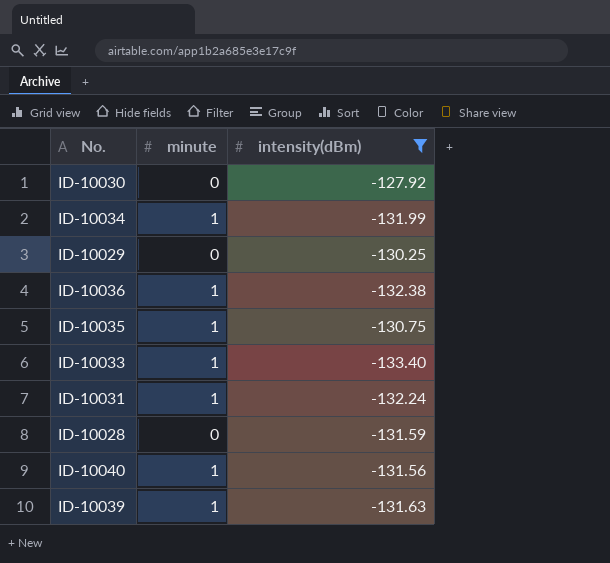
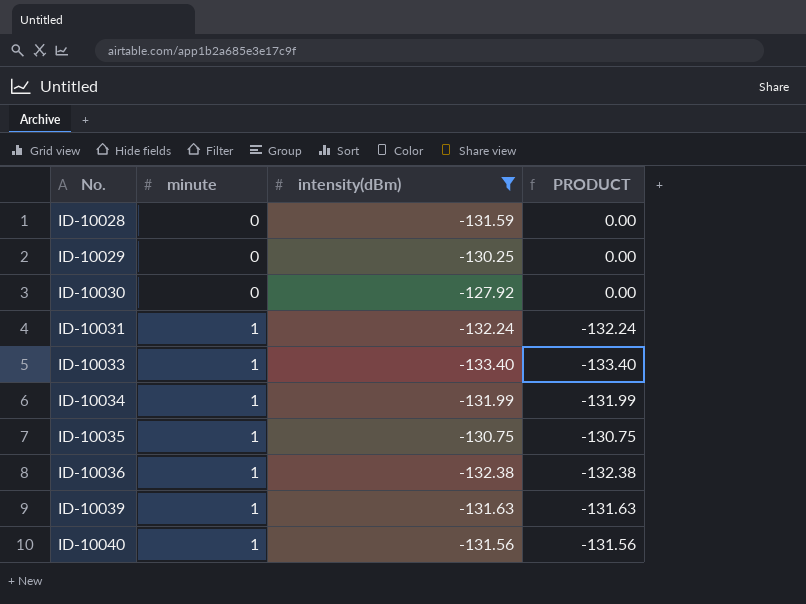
row order: none -> No. ascending
column PRODUCT | formula: none -> [minute] * [intensity(dBm)]

